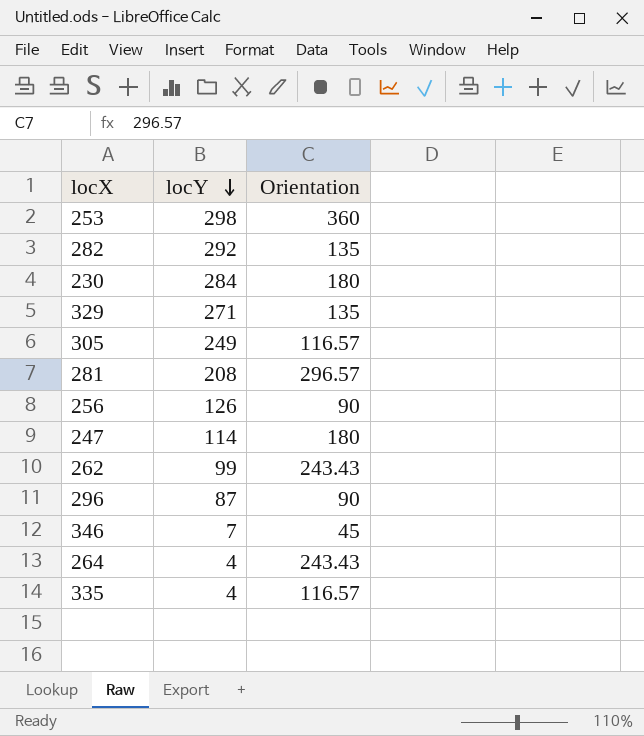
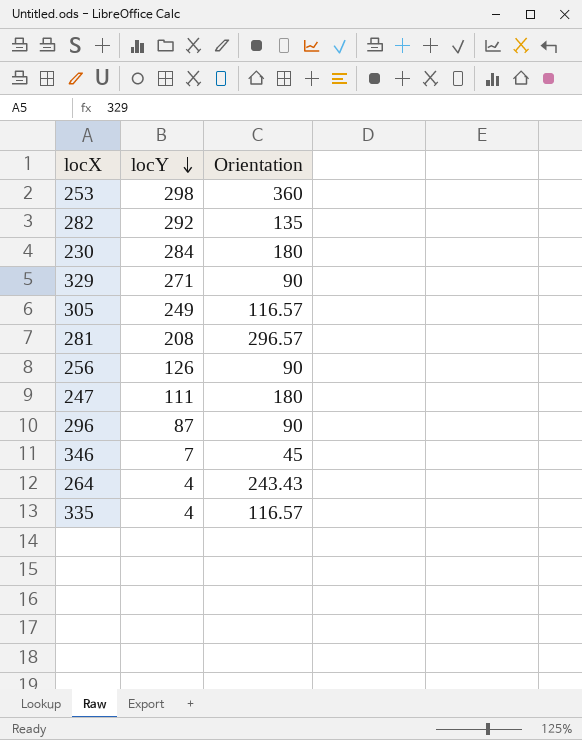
row 262: 99 | 243.43 -> none
329 | Orientation: 135 -> 90
247 | locY: 114 -> 111

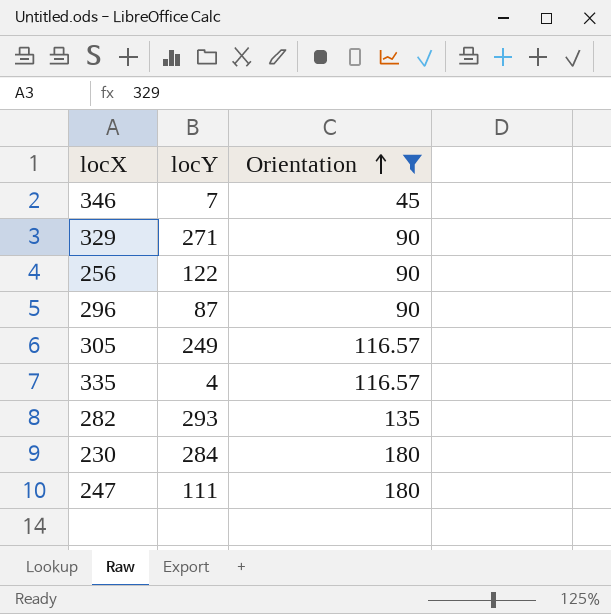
filter: none -> Orientation <= 180
row order: locY descending -> Orientation ascending
256 | locY: 126 -> 122
282 | locY: 292 -> 293

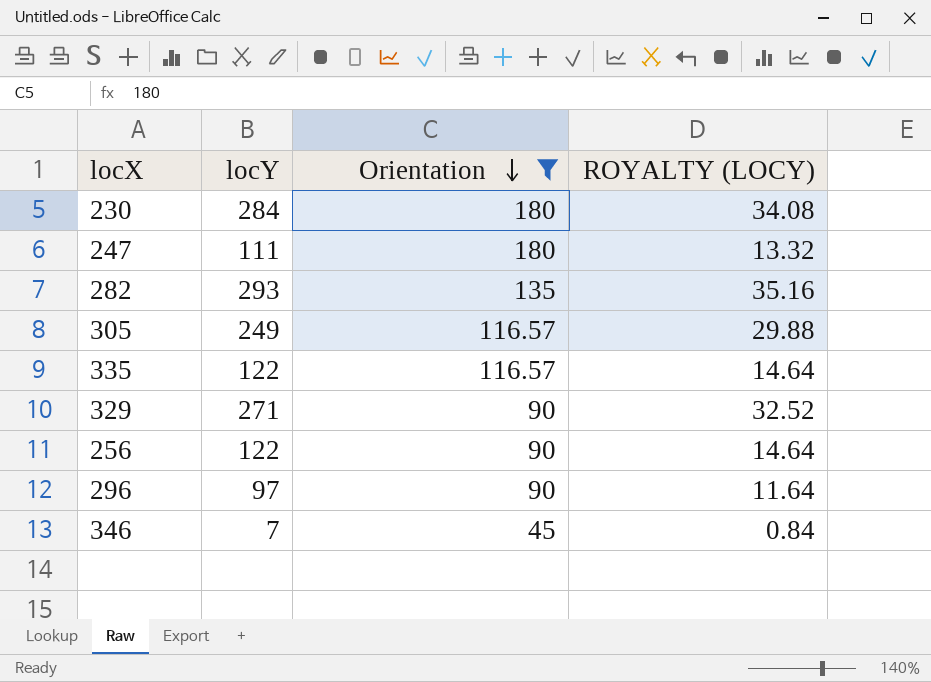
row order: Orientation ascending -> Orientation descending
column ROYALTY (LOCY) | formula: none -> [locY] * 0.12
335 | locY: 4 -> 122
296 | locY: 87 -> 97

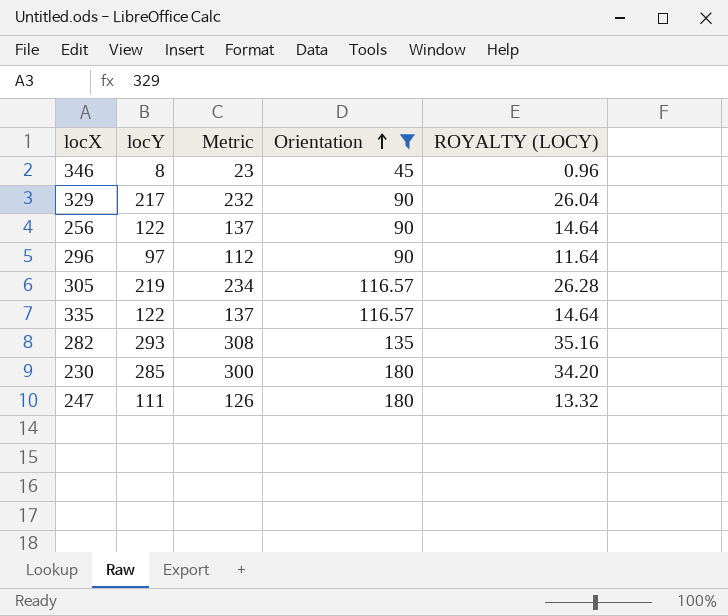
row order: Orientation descending -> Orientation ascending
column Metric | formula: none -> [locY] + 15
346 | locY: 7 -> 8
346 | ROYALTY (LOCY): 0.84 -> 0.96
329 | locY: 271 -> 217
329 | ROYALTY (LOCY): 32.52 -> 26.04
305 | locY: 249 -> 219
305 | ROYALTY (LOCY): 29.88 -> 26.28
230 | locY: 284 -> 285
230 | ROYALTY (LOCY): 34.08 -> 34.20

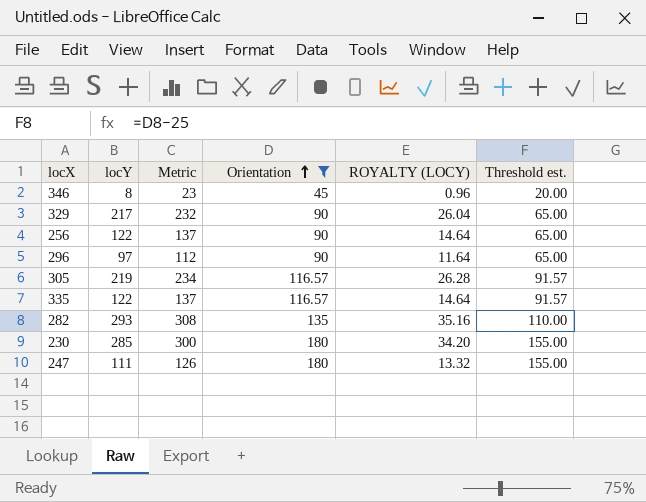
column Threshold est. | formula: none -> [Orientation] - 25

